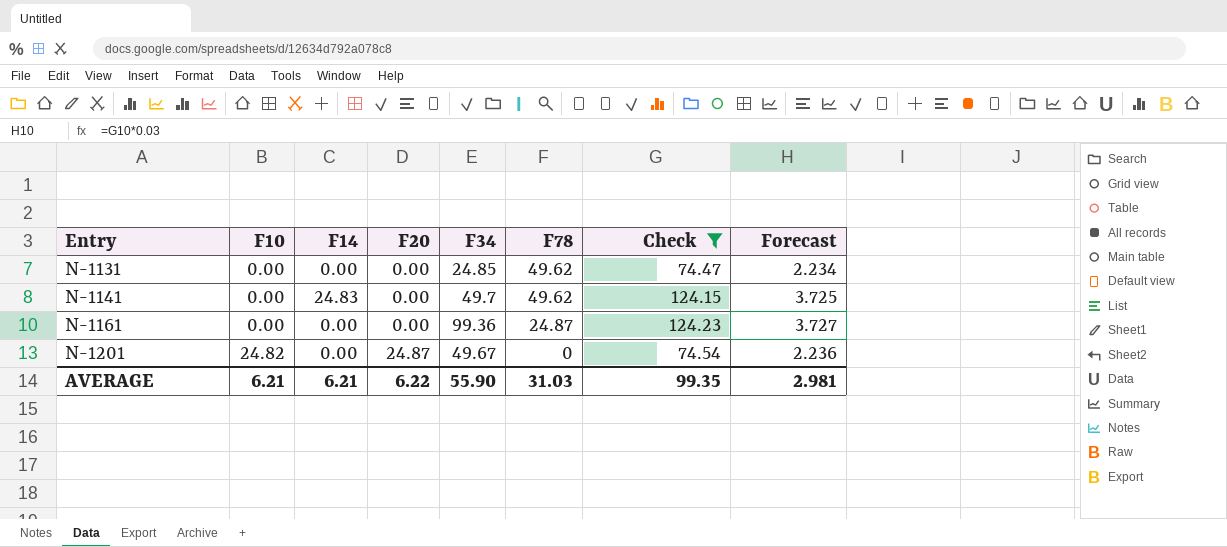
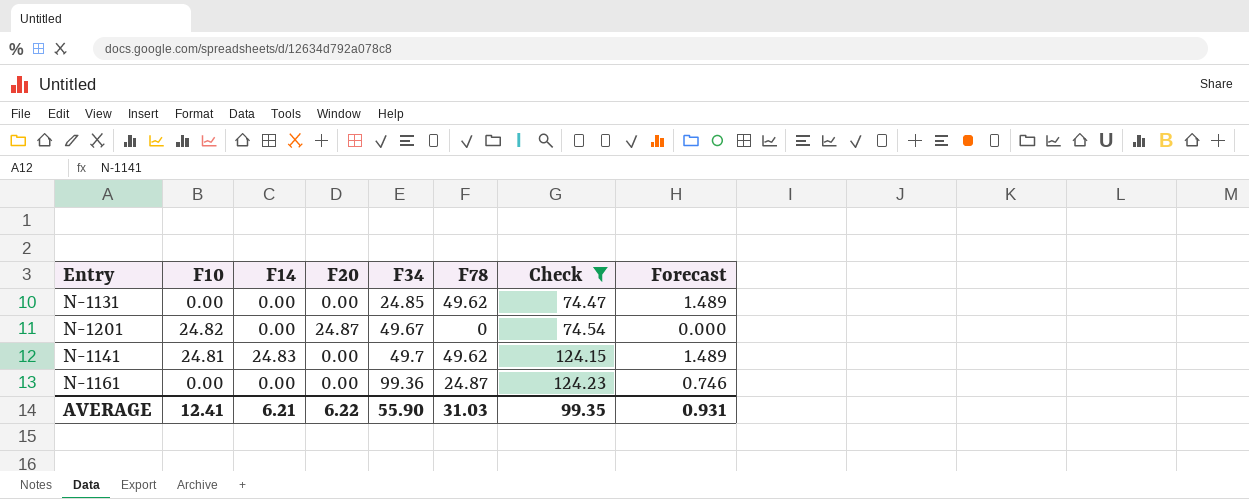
row order: Entry ascending -> F34 ascending
column Forecast | formula: [Check] * 0.03 -> [F78] * 0.03
N-1141 | F10: 0.00 -> 24.81
AVERAGE | F10: 6.21 -> 12.41
AVERAGE | Forecast: 2.981 -> 0.931

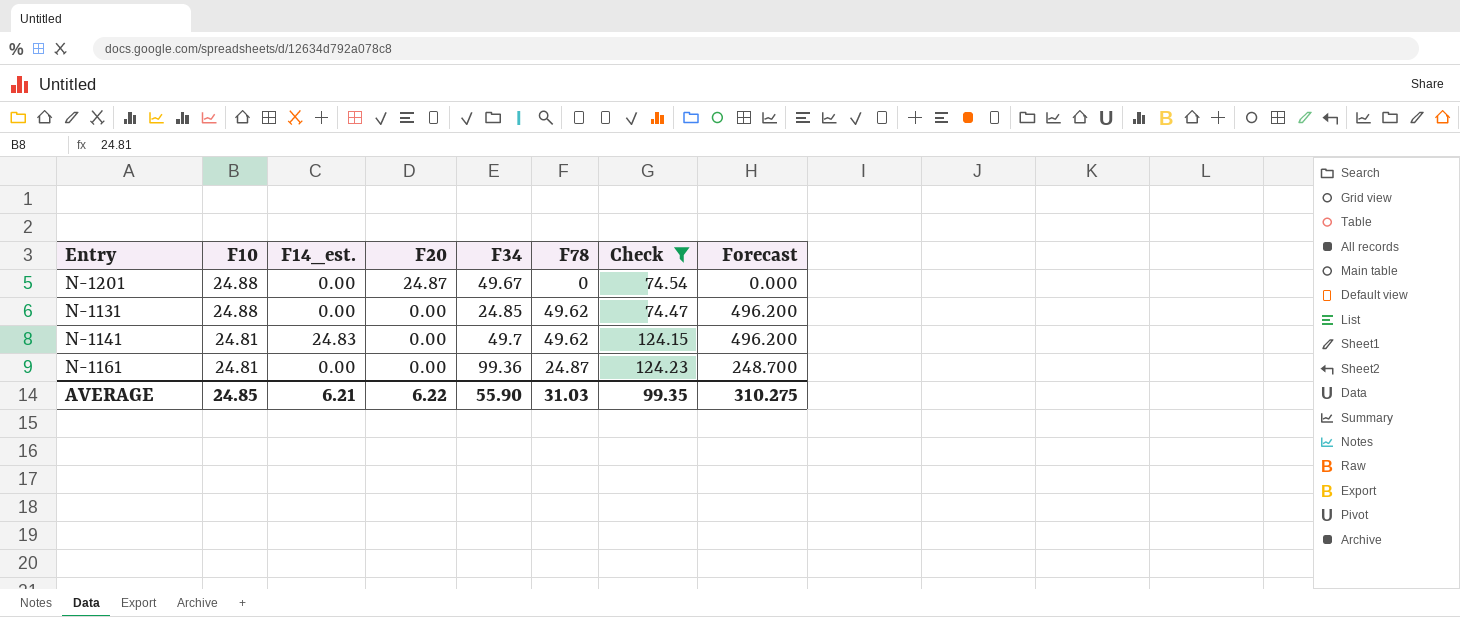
row order: F34 ascending -> F10 descending
column name: F14 -> F14_est.
column Forecast | formula: [F78] * 0.03 -> [F78] * 10
N-1201 | F10: 24.82 -> 24.88
N-1131 | F10: 0.00 -> 24.88
N-1161 | F10: 0.00 -> 24.81
AVERAGE | F10: 12.41 -> 24.85
AVERAGE | Forecast: 0.931 -> 310.275

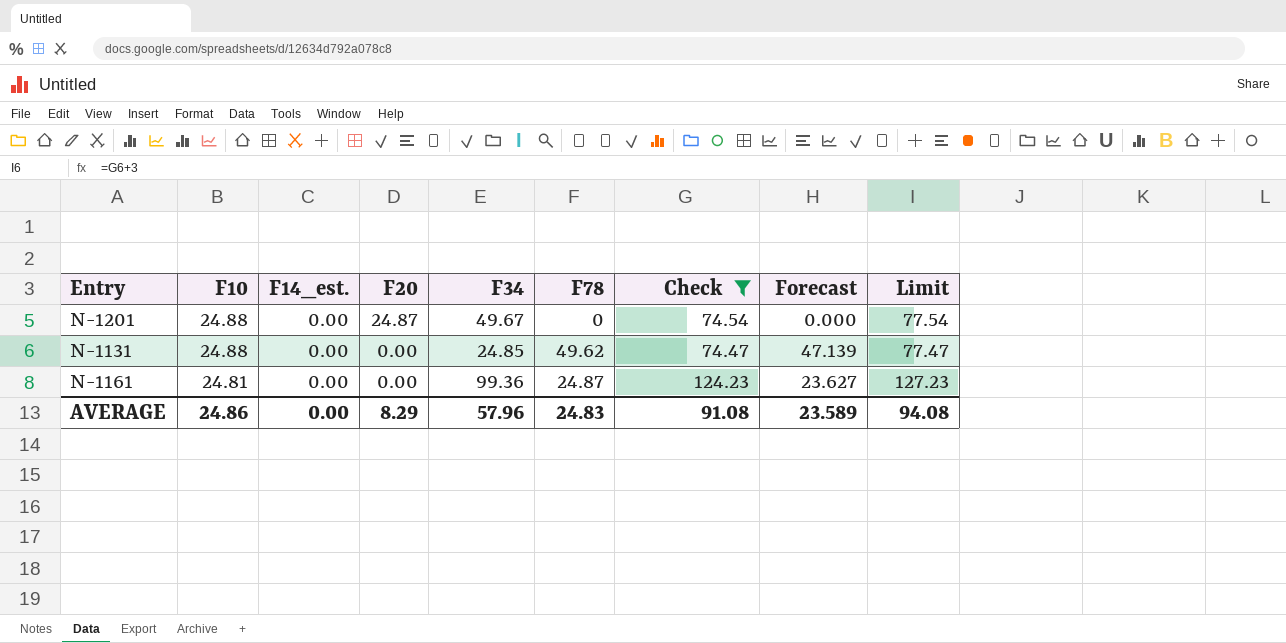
column Forecast | formula: [F78] * 10 -> [F78] * 0.95
column Limit | formula: none -> [Check] + 3
row N-1141: 24.81 | 24.83 | 0.00 | 49.7 | 49.62 | 124.15 | 496.200 -> none
AVERAGE | F10: 24.85 -> 24.86
AVERAGE | F14_est.: 6.21 -> 0.00
AVERAGE | F20: 6.22 -> 8.29
AVERAGE | F34: 55.90 -> 57.96
AVERAGE | F78: 31.03 -> 24.83
AVERAGE | Check: 99.35 -> 91.08
AVERAGE | Forecast: 310.275 -> 23.589

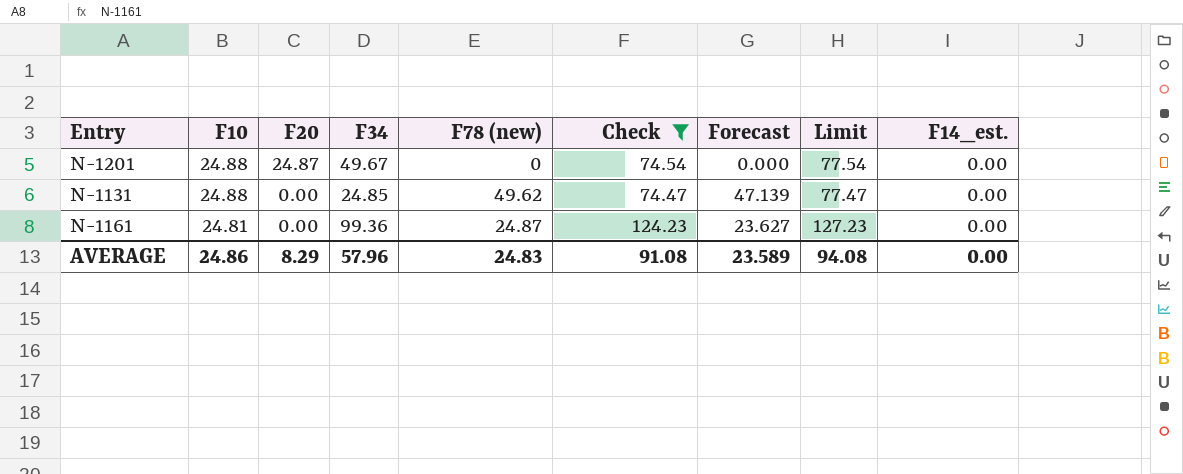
column name: F78 -> F78 (new)
column F14_est. | position: 3 -> 9

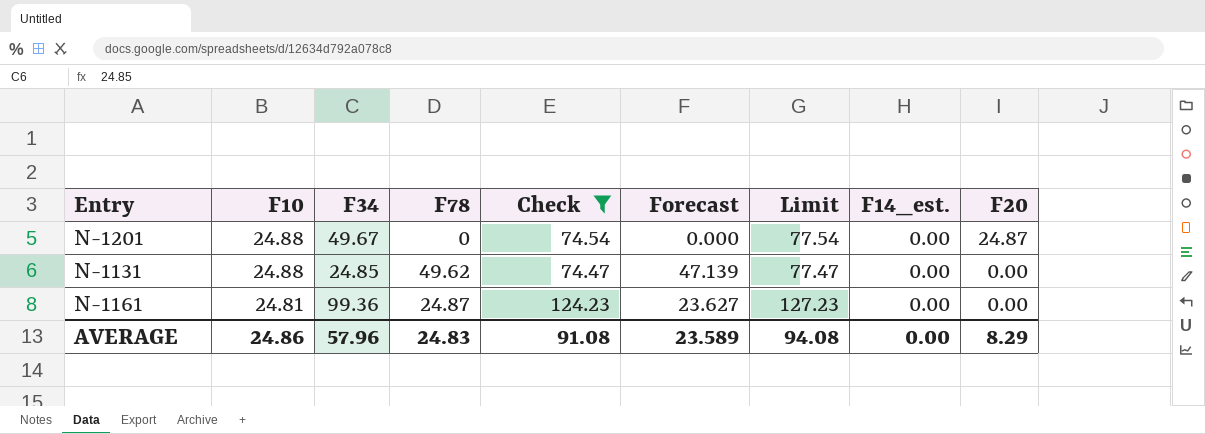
column name: F78 (new) -> F78
column F20 | position: 3 -> 9

